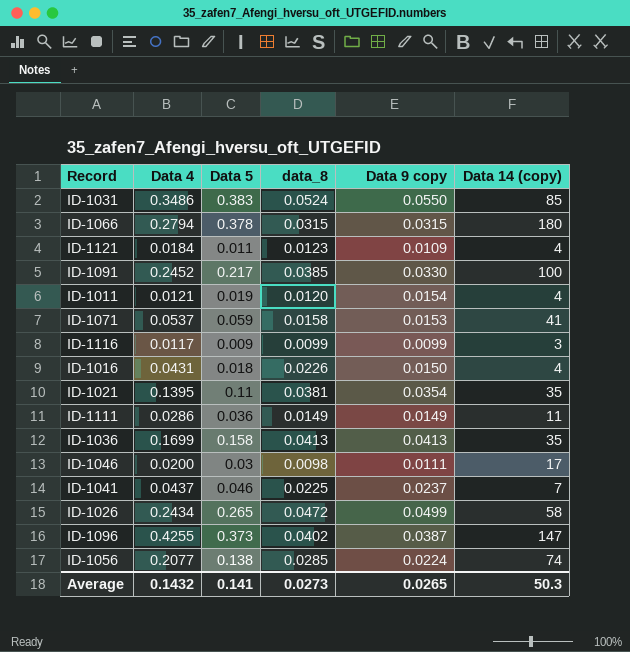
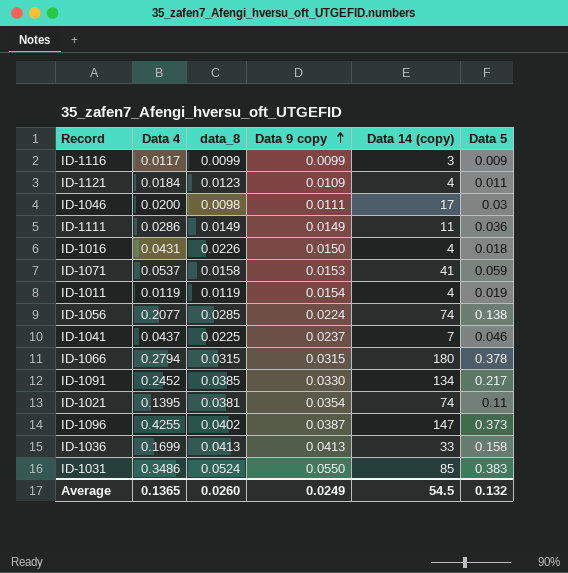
row order: none -> Data 9 copy ascending
column Data 5 | position: 3 -> 6
row ID-1026: 0.2434 | 0.265 | 0.0472 | 0.0499 | 58 -> none
ID-1011 | Data 4: 0.0121 -> 0.0119
ID-1011 | data_8: 0.0120 -> 0.0119
ID-1091 | Data 14 (copy): 100 -> 134
ID-1021 | Data 14 (copy): 35 -> 74
ID-1036 | Data 14 (copy): 35 -> 33
Average | Data 4: 0.1432 -> 0.1365
Average | data_8: 0.0273 -> 0.0260
Average | Data 9 copy: 0.0265 -> 0.0249
Average | Data 14 (copy): 50.3 -> 54.5
Average | Data 5: 0.141 -> 0.132

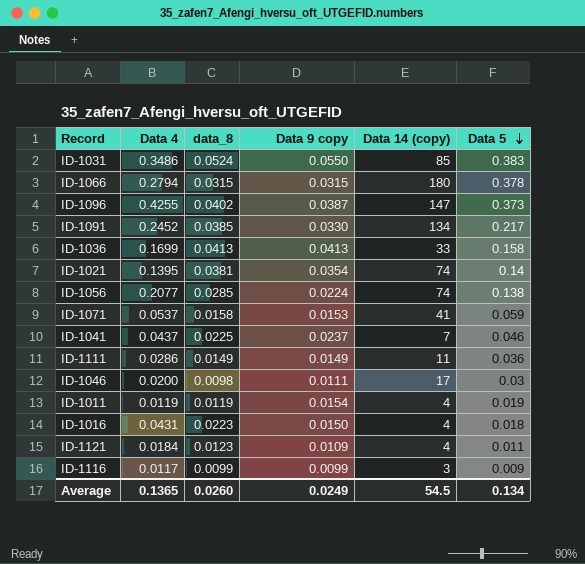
row order: Data 9 copy ascending -> Data 5 descending
ID-1021 | Data 5: 0.11 -> 0.14
ID-1016 | data_8: 0.0226 -> 0.0223
Average | Data 5: 0.132 -> 0.134

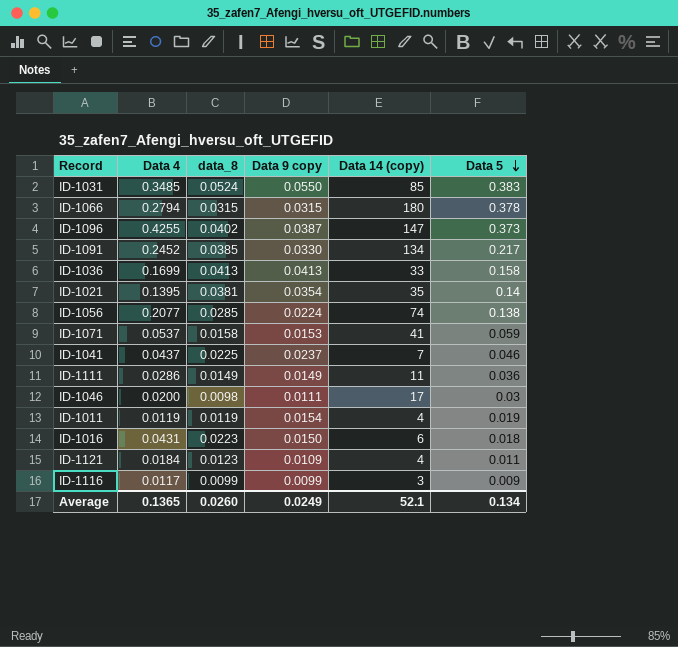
ID-1031 | Data 4: 0.3486 -> 0.3485
ID-1021 | Data 14 (copy): 74 -> 35
ID-1016 | Data 14 (copy): 4 -> 6
Average | Data 14 (copy): 54.5 -> 52.1

